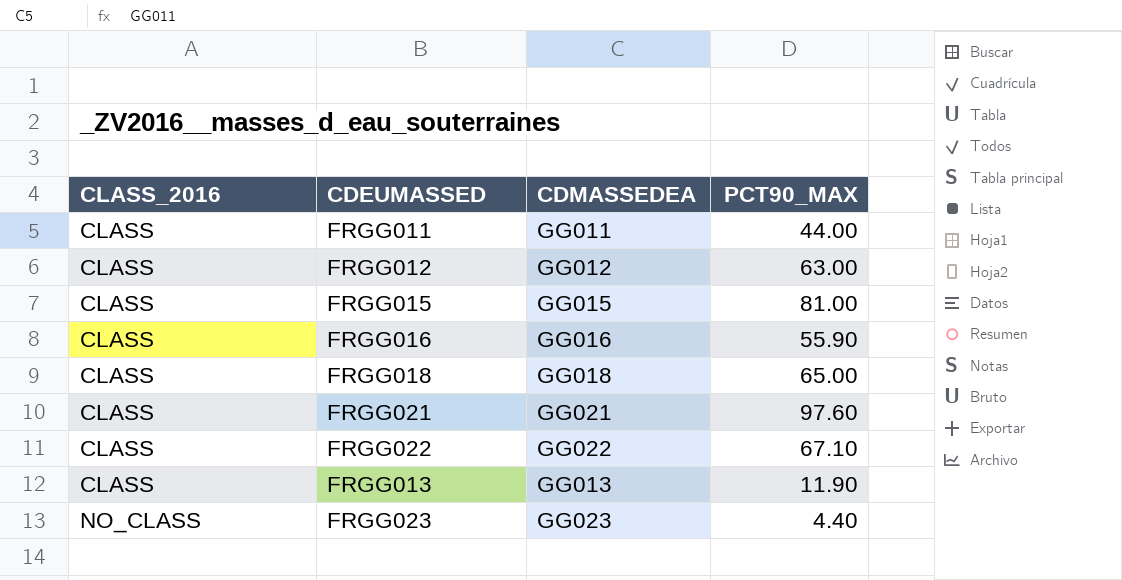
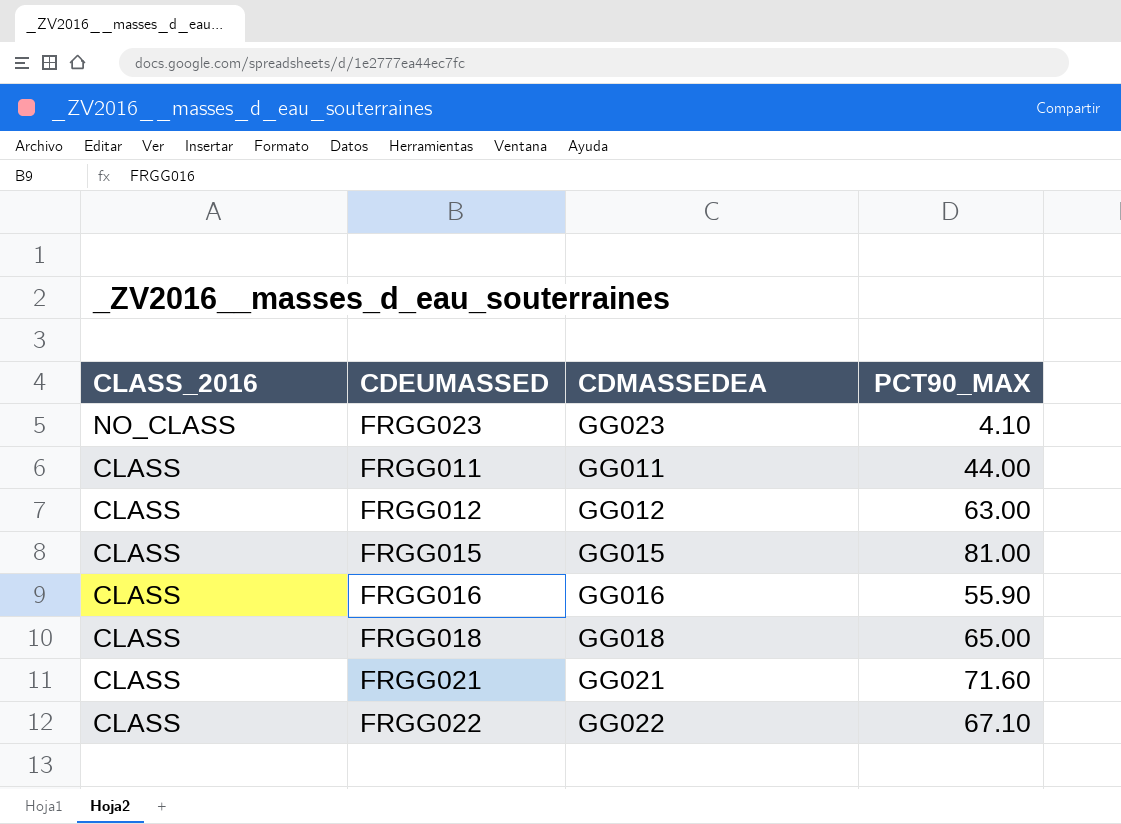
row order: CLASS_2016 ascending -> CLASS_2016 descending
row FRGG013: CLASS | GG013 | 11.90 -> none
FRGG023 | PCT90_MAX: 4.40 -> 4.10
FRGG021 | PCT90_MAX: 97.60 -> 71.60

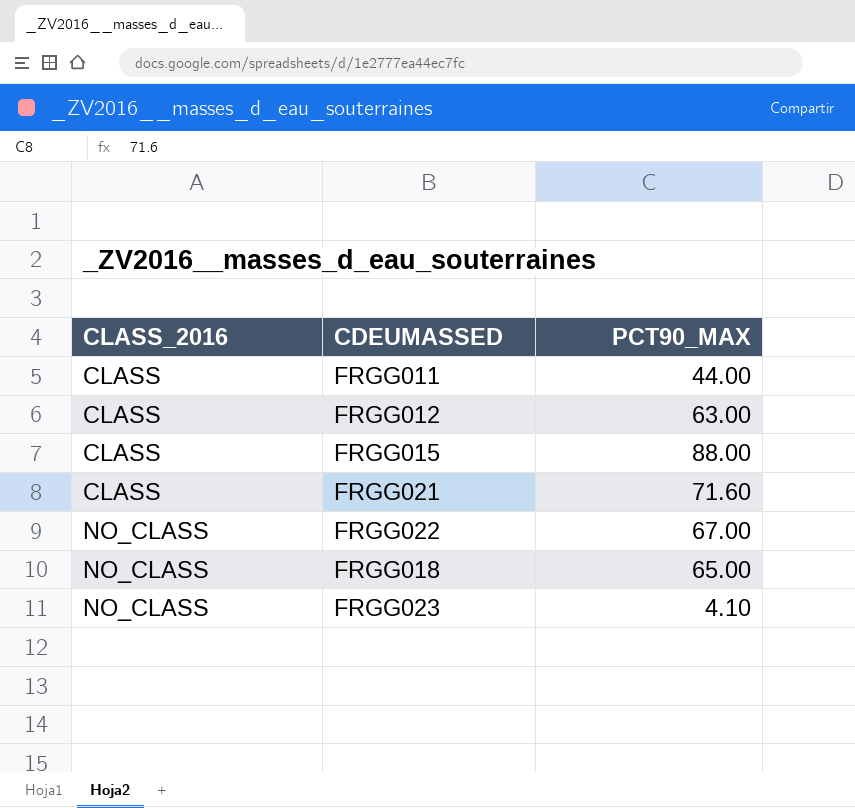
row order: CLASS_2016 descending -> CLASS_2016 ascending
column CDMASSEDEA | position: 3 -> none
row FRGG016: CLASS | GG016 | 55.90 -> none
FRGG015 | PCT90_MAX: 81.00 -> 88.00
FRGG022 | CLASS_2016: CLASS -> NO_CLASS
FRGG022 | PCT90_MAX: 67.10 -> 67.00
FRGG018 | CLASS_2016: CLASS -> NO_CLASS

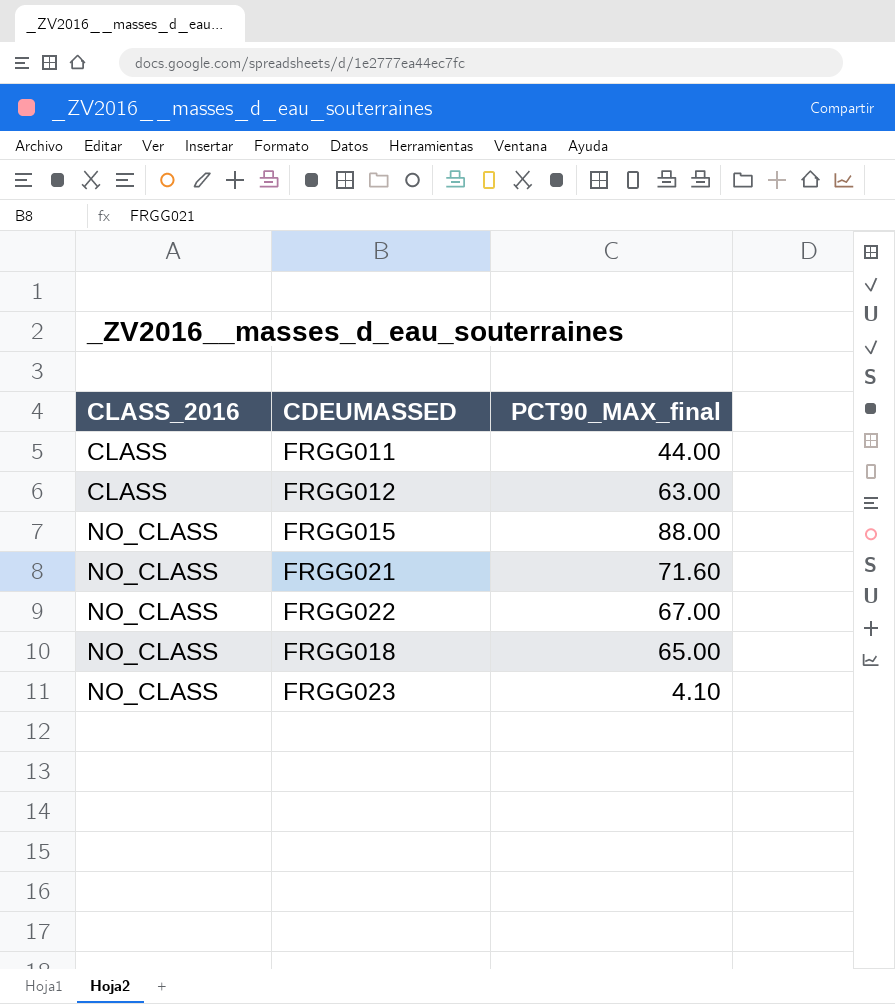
column name: PCT90_MAX -> PCT90_MAX_final
FRGG015 | CLASS_2016: CLASS -> NO_CLASS
FRGG021 | CLASS_2016: CLASS -> NO_CLASS

